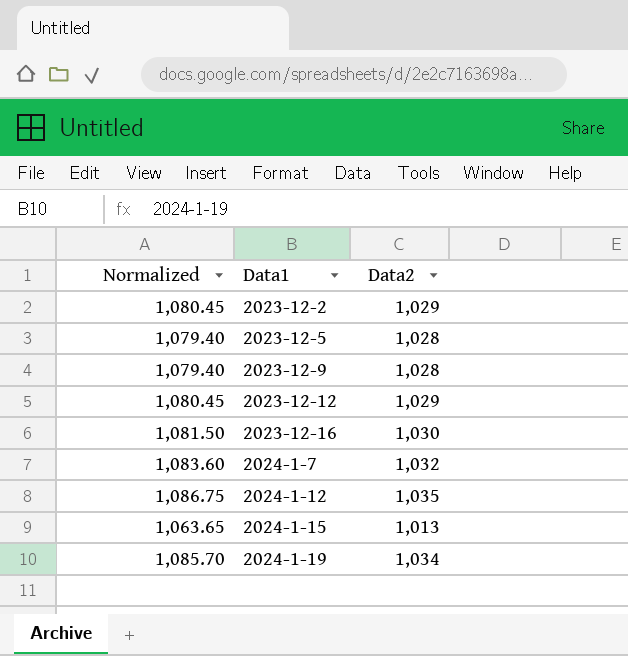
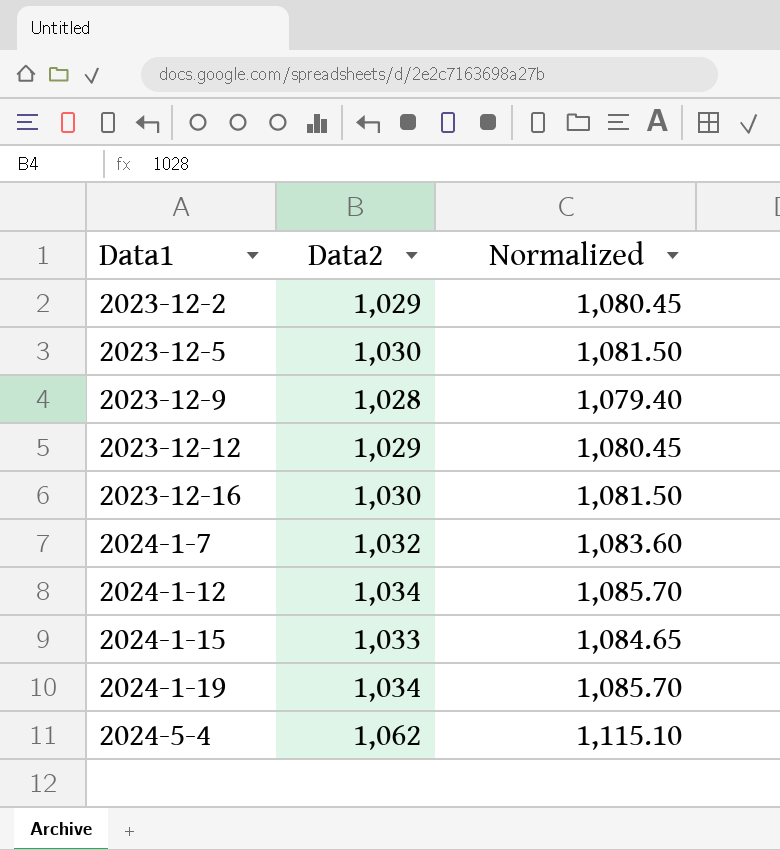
column Normalized | position: 1 -> 3
2023-12-5 | Data2: 1,028 -> 1,030
2023-12-5 | Normalized: 1,079.40 -> 1,081.50
2024-1-12 | Data2: 1,035 -> 1,034
2024-1-12 | Normalized: 1,086.75 -> 1,085.70
2024-1-15 | Data2: 1,013 -> 1,033
2024-1-15 | Normalized: 1,063.65 -> 1,084.65
row 2024-5-4: none -> 1,062 | 1,115.10

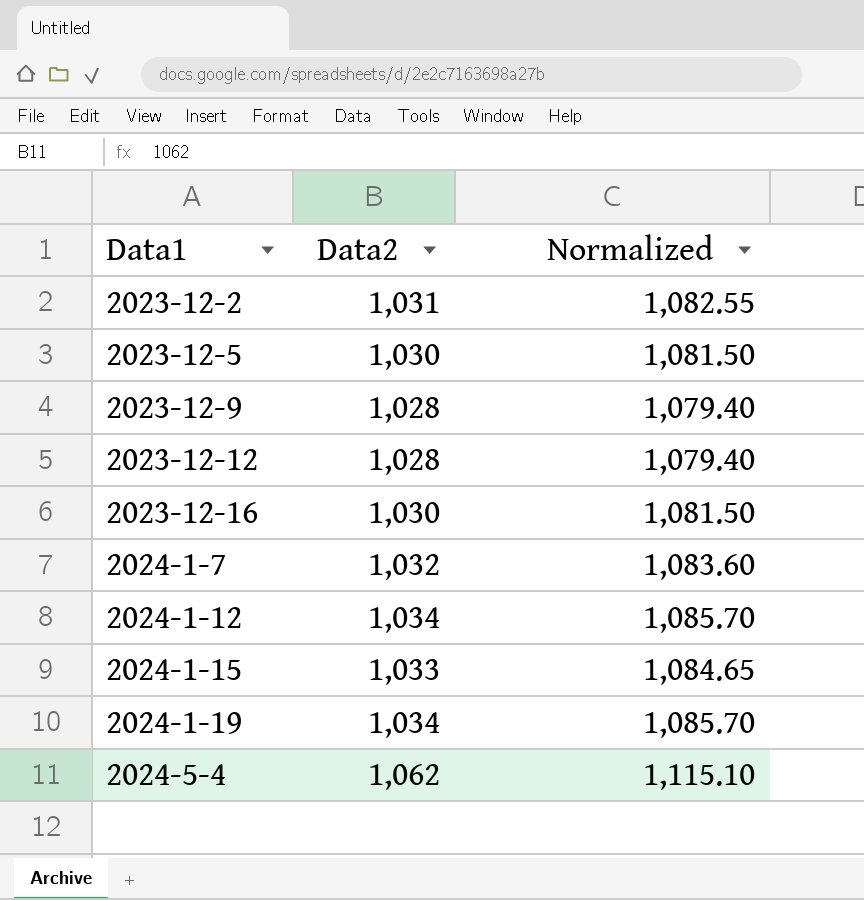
2023-12-2 | Data2: 1,029 -> 1,031
2023-12-2 | Normalized: 1,080.45 -> 1,082.55
2023-12-12 | Data2: 1,029 -> 1,028
2023-12-12 | Normalized: 1,080.45 -> 1,079.40

